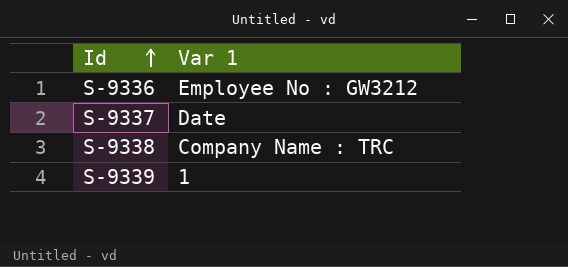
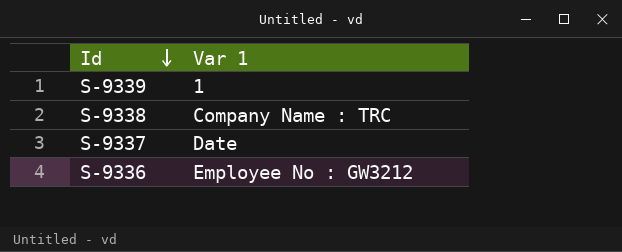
row order: Id ascending -> Id descending

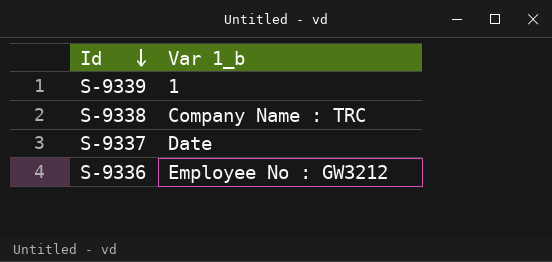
column name: Var 1 -> Var 1_b

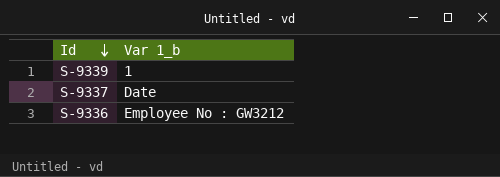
row S-9338: Company Name : TRC -> none

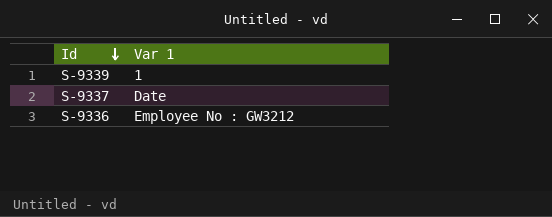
column name: Var 1_b -> Var 1

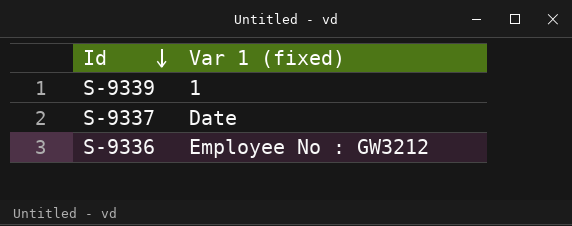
column name: Var 1 -> Var 1 (fixed)

